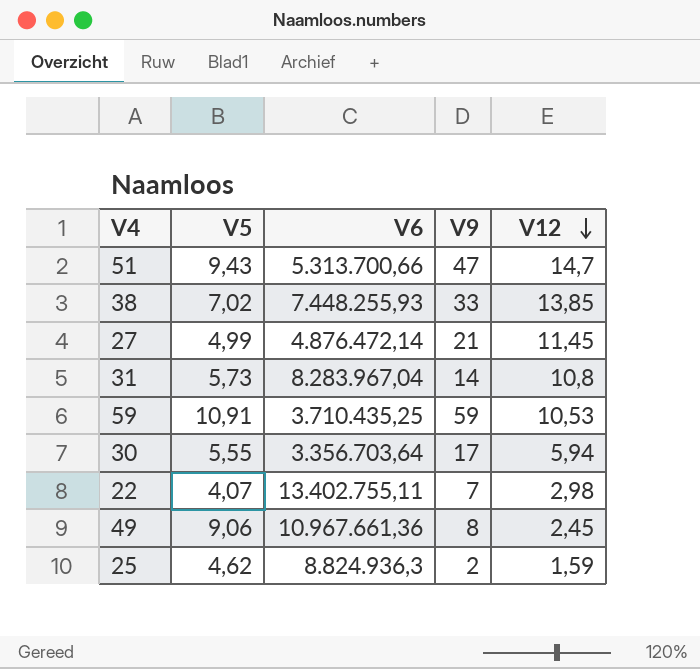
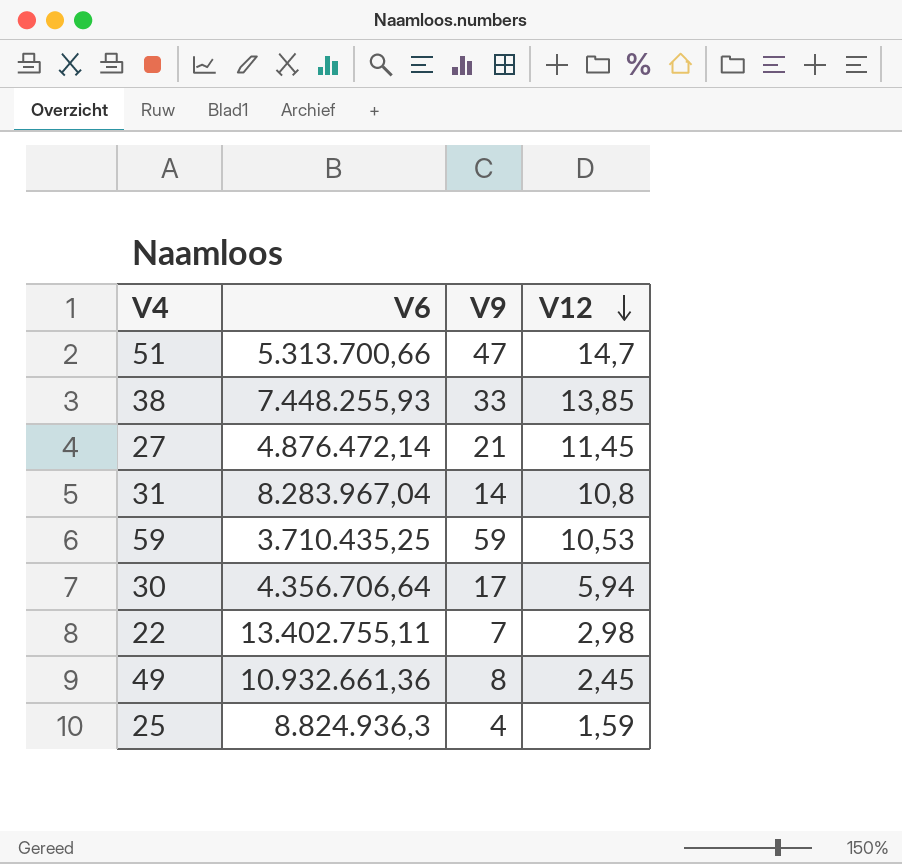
column V5 | position: 2 -> none
30 | V6: 3.356.703,64 -> 4.356.706,64
49 | V6: 10.967.661,36 -> 10.932.661,36
25 | V9: 2 -> 4

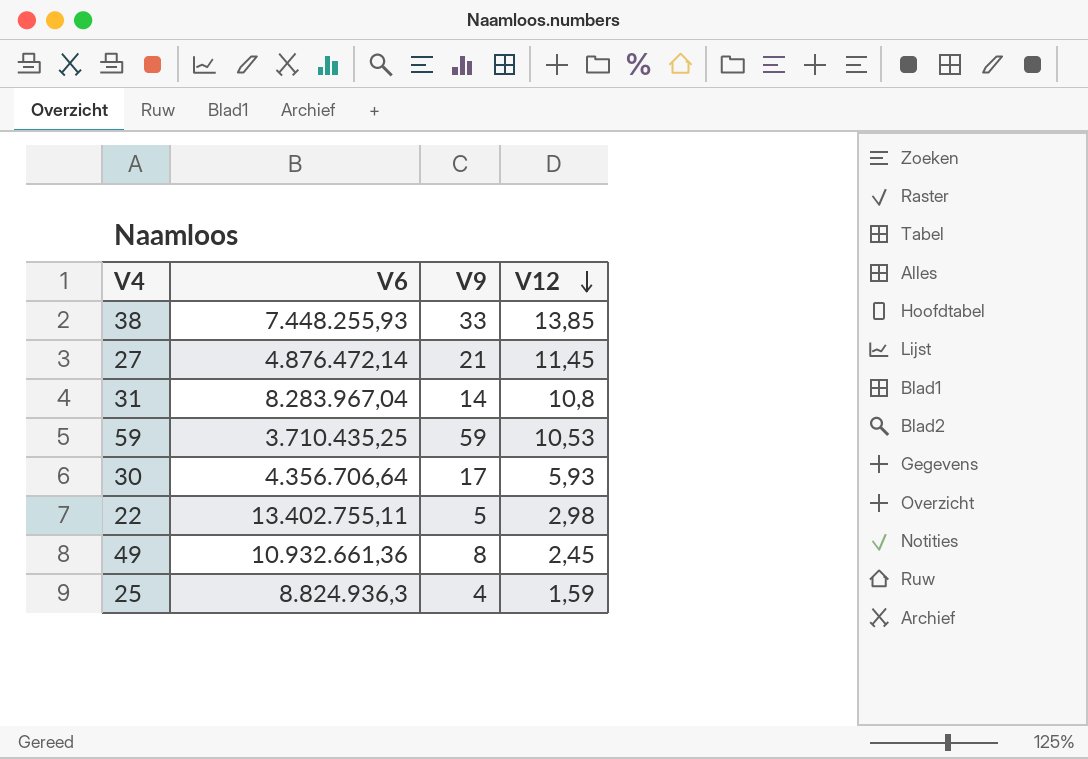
row 51: 5.313.700,66 | 47 | 14,7 -> none
30 | V12: 5,94 -> 5,93
22 | V9: 7 -> 5

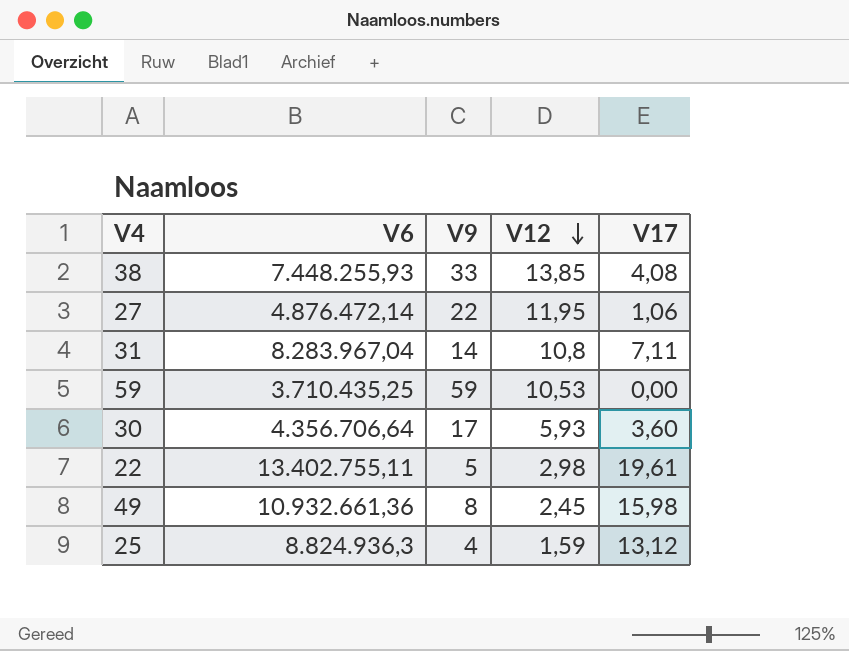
column V17 | position: none -> 5
27 | V9: 21 -> 22
27 | V12: 11,45 -> 11,95

